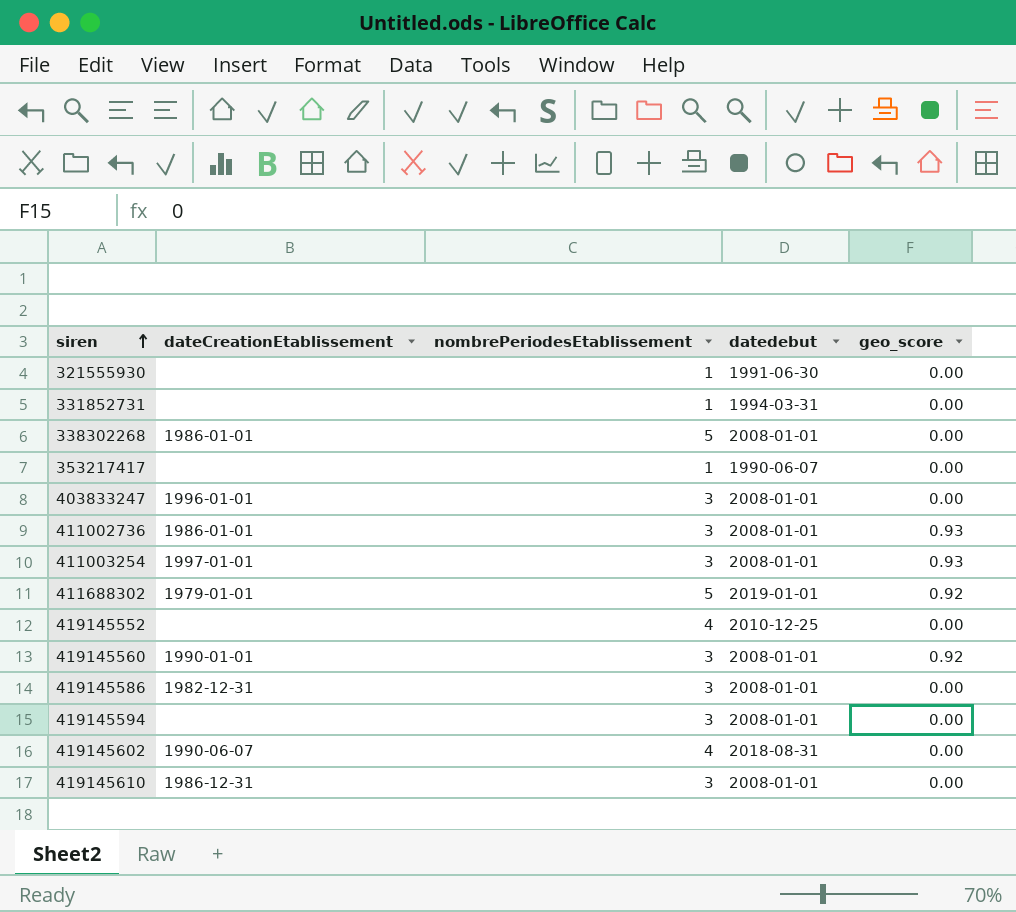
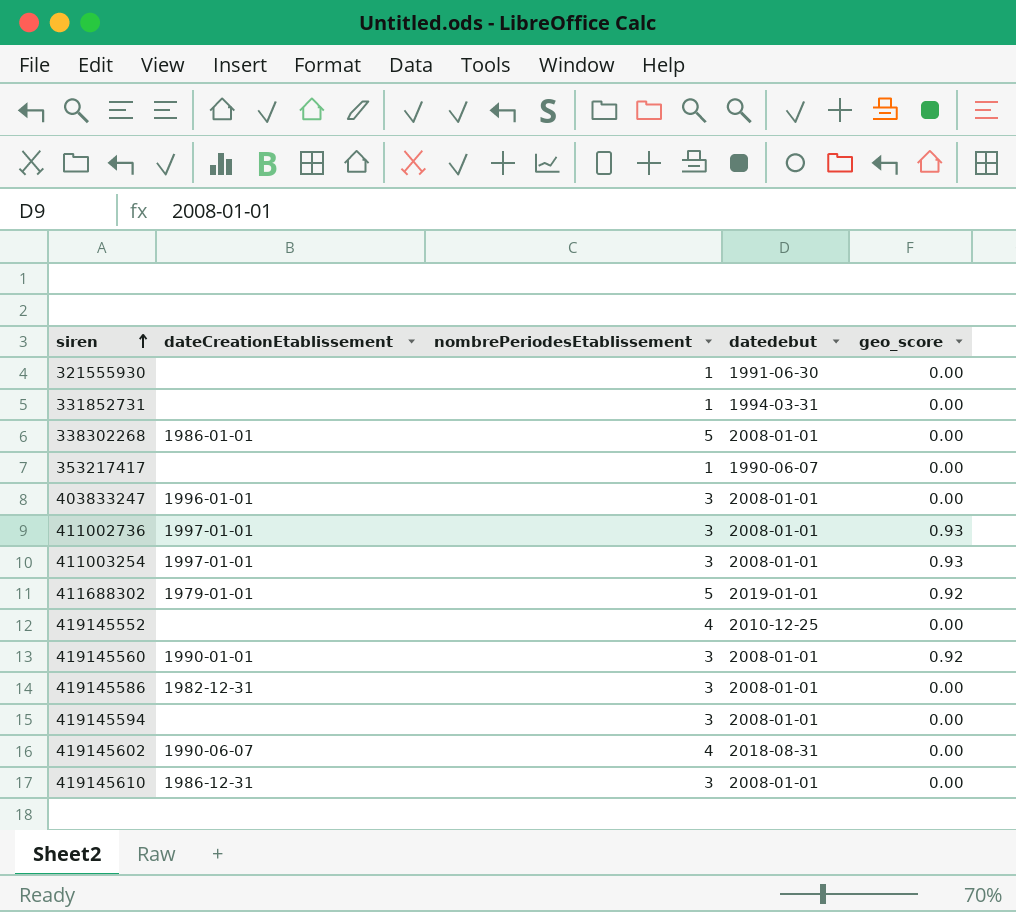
411002736 | dateCreationEtablissement: 1986-01-01 -> 1997-01-01

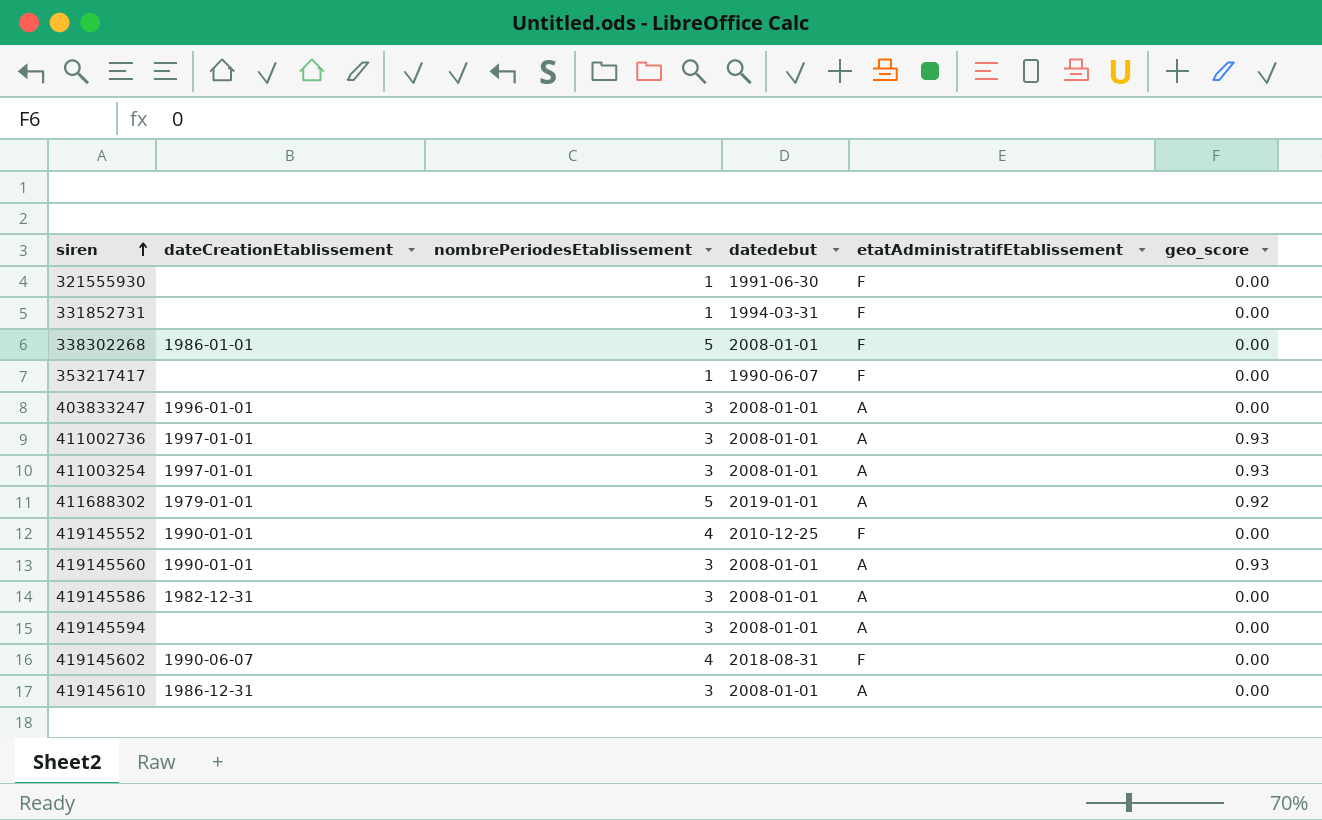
column etatAdministratifEtablissement | position: none -> 5
419145552 | dateCreationEtablissement: none -> 1990-01-01
419145560 | geo_score: 0.92 -> 0.93

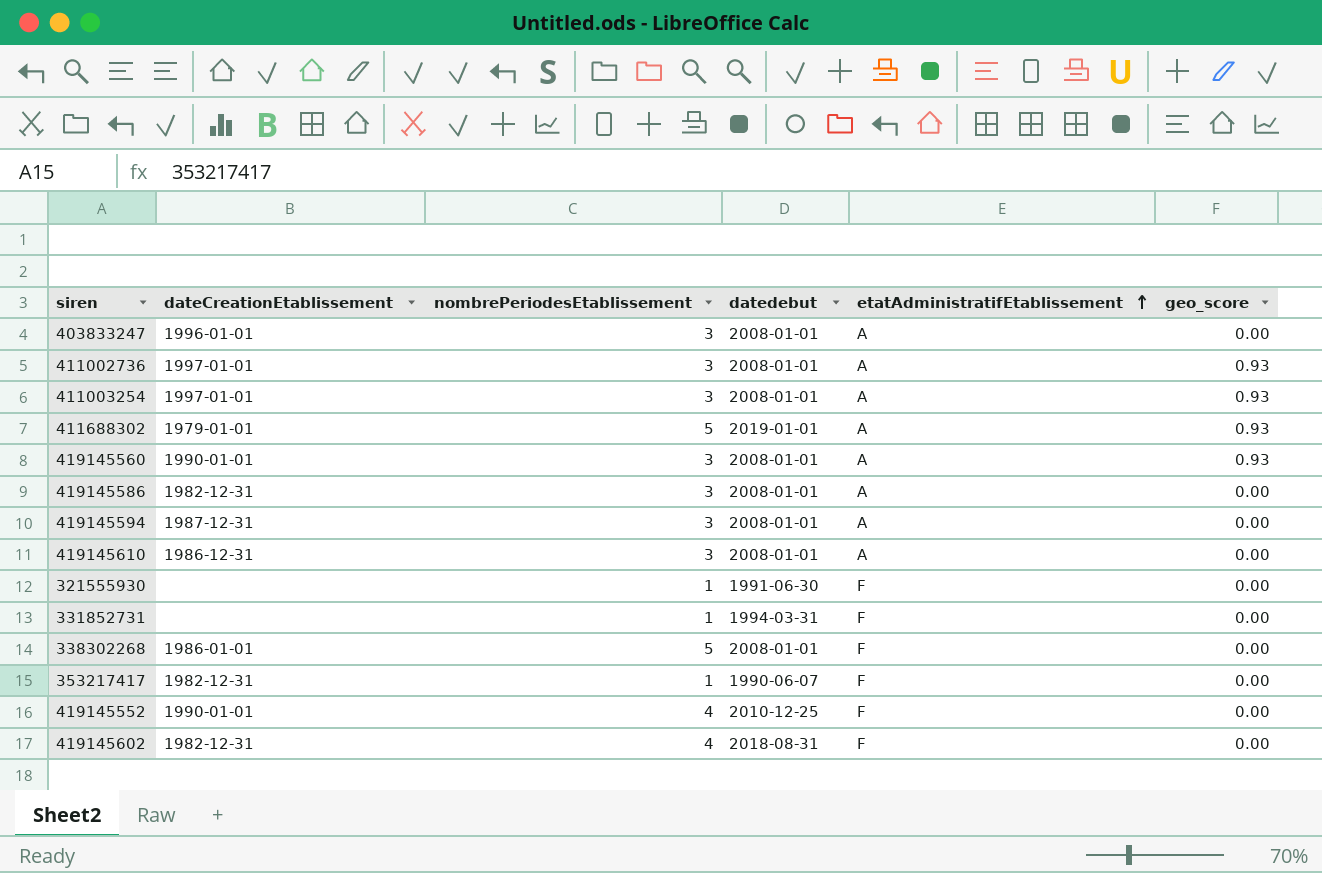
row order: siren ascending -> etatAdministratifEtablissement ascending
411688302 | geo_score: 0.92 -> 0.93
419145594 | dateCreationEtablissement: none -> 1987-12-31
353217417 | dateCreationEtablissement: none -> 1982-12-31
419145602 | dateCreationEtablissement: 1990-06-07 -> 1982-12-31

